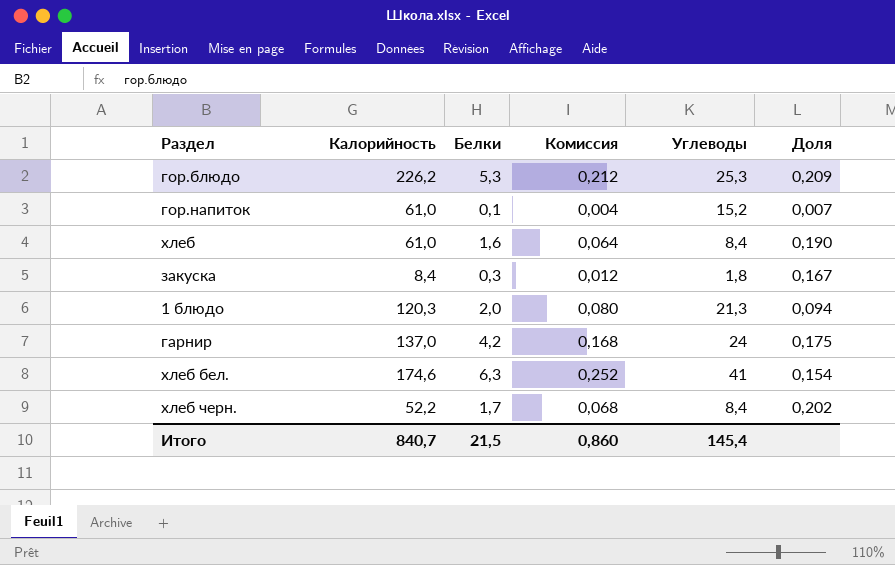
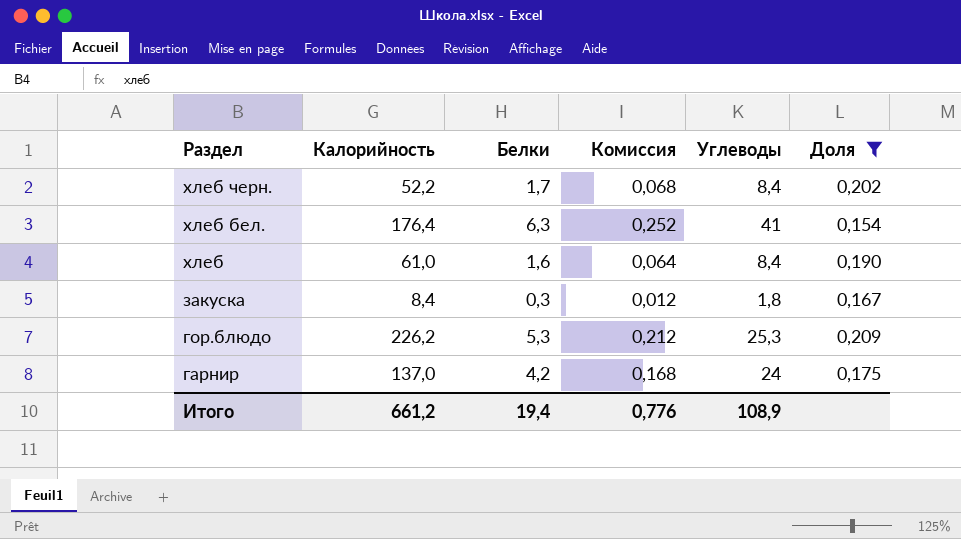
filter: none -> Доля >= 0,154
row order: none -> Раздел descending
хлеб бел. | Калорийность: 174,6 -> 176,4
Итого | Калорийность: 840,7 -> 661,2
Итого | Белки: 21,5 -> 19,4
Итого | Комиссия: 0,860 -> 0,776
Итого | Углеводы: 145,4 -> 108,9

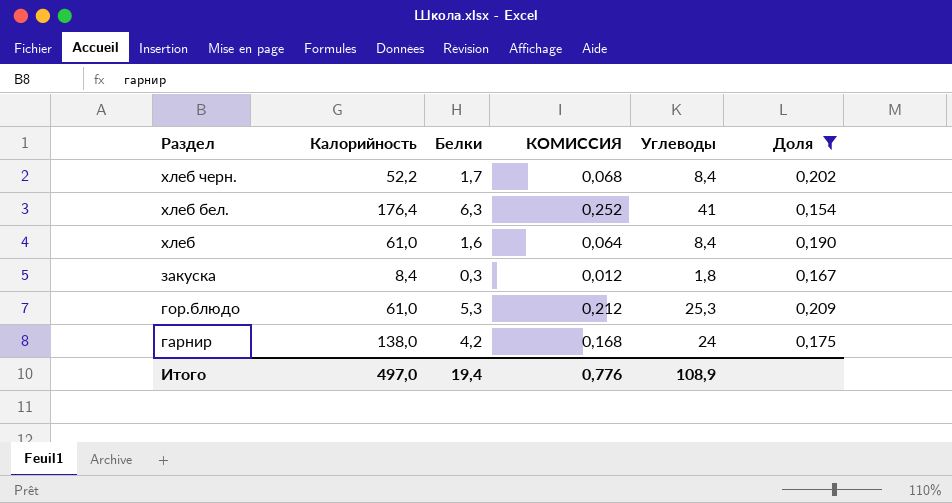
column name: Комиссия -> КОМИССИЯ
гор.блюдо | Калорийность: 226,2 -> 61,0
гарнир | Калорийность: 137,0 -> 138,0
Итого | Калорийность: 661,2 -> 497,0

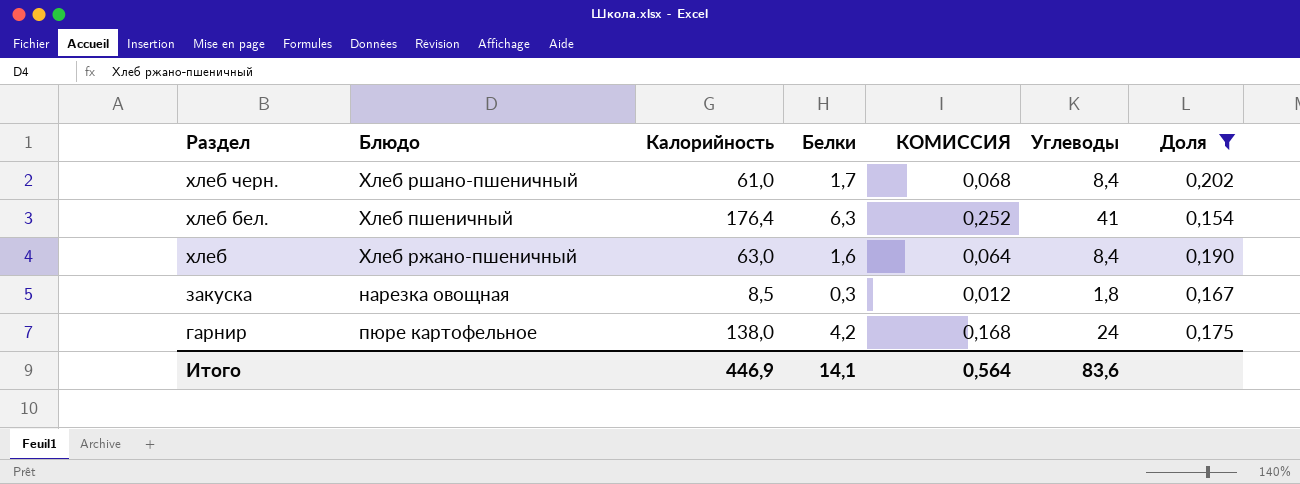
column Блюдо | position: none -> 2
row гор.блюдо: 61,0 | 5,3 | 0,212 | 25,3 | 0,209 -> none
хлеб черн. | Калорийность: 52,2 -> 61,0
хлеб | Калорийность: 61,0 -> 63,0
закуска | Калорийность: 8,4 -> 8,5
Итого | Калорийность: 497,0 -> 446,9
Итого | Белки: 19,4 -> 14,1
Итого | КОМИССИЯ: 0,776 -> 0,564
Итого | Углеводы: 108,9 -> 83,6

